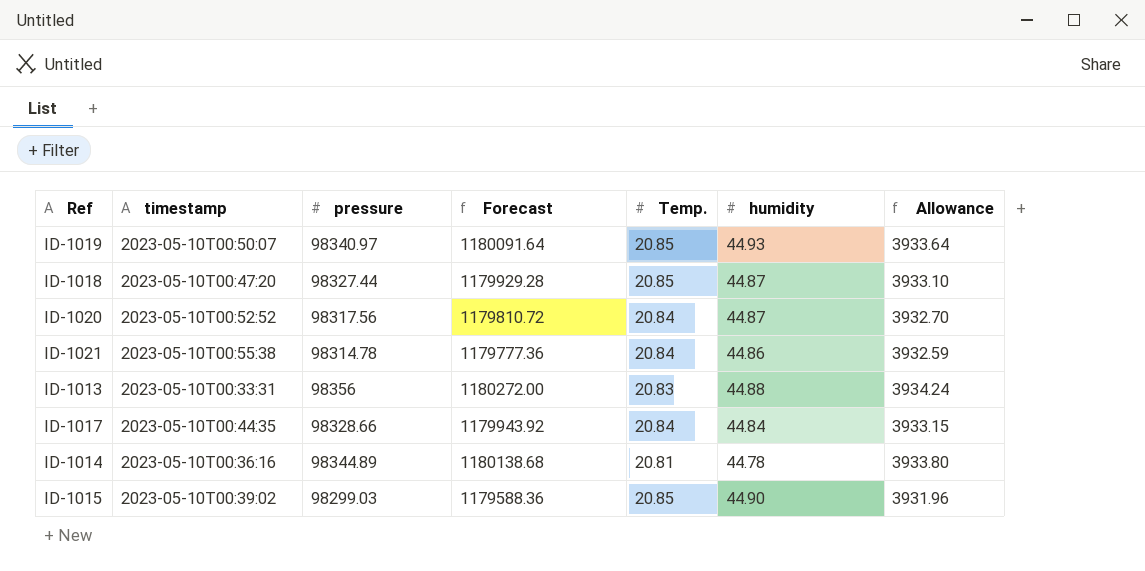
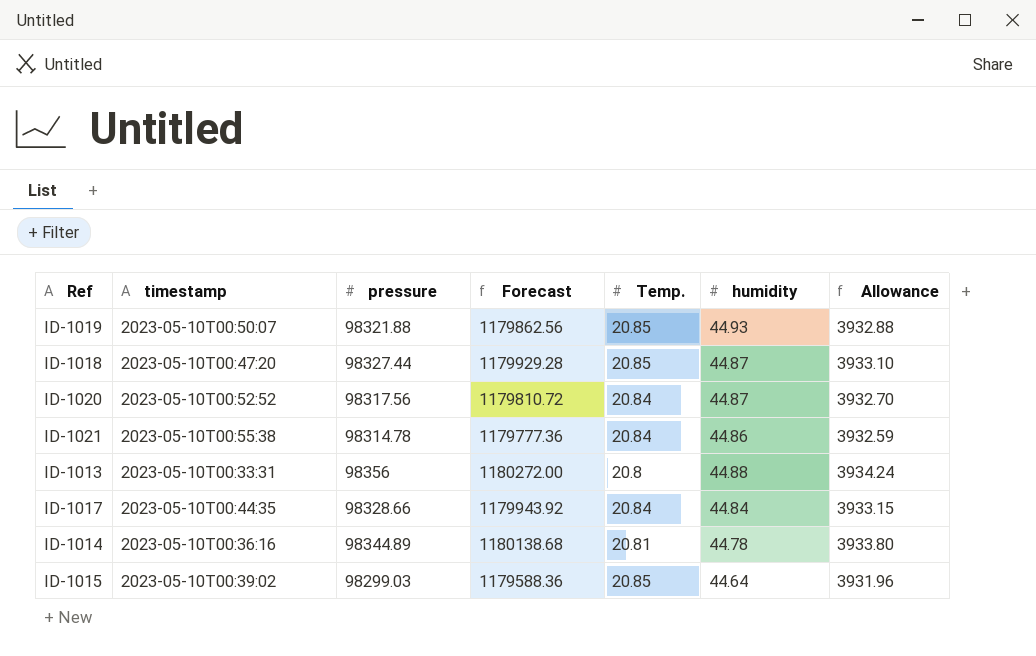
ID-1019 | pressure: 98340.97 -> 98321.88
ID-1019 | Forecast: 1180091.64 -> 1179862.56
ID-1019 | Allowance: 3933.64 -> 3932.88
ID-1013 | Temp.: 20.83 -> 20.8
ID-1015 | humidity: 44.90 -> 44.64

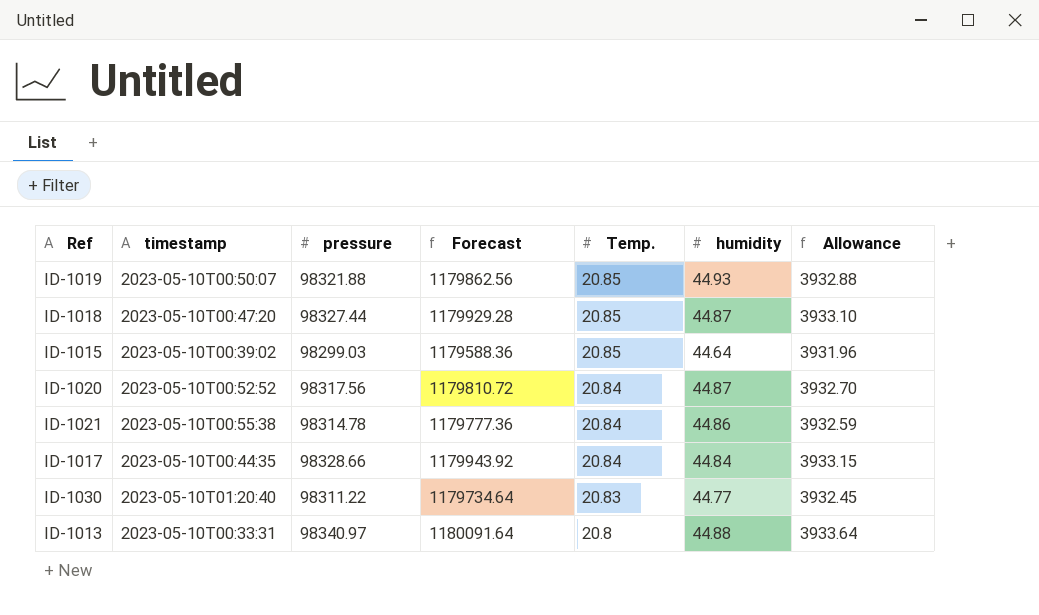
row order: none -> Temp. descending
row ID-1014: 2023-05-10T00:36:16 | 98344.89 | 1180138.68 | 20.81 | 44.78 | 3933.80 -> none
row ID-1030: none -> 2023-05-10T01:20:40 | 98311.22 | 1179734.64 | 20.83 | 44.77 | 3932.45
ID-1013 | pressure: 98356 -> 98340.97
ID-1013 | Forecast: 1180272.00 -> 1180091.64
ID-1013 | Allowance: 3934.24 -> 3933.64

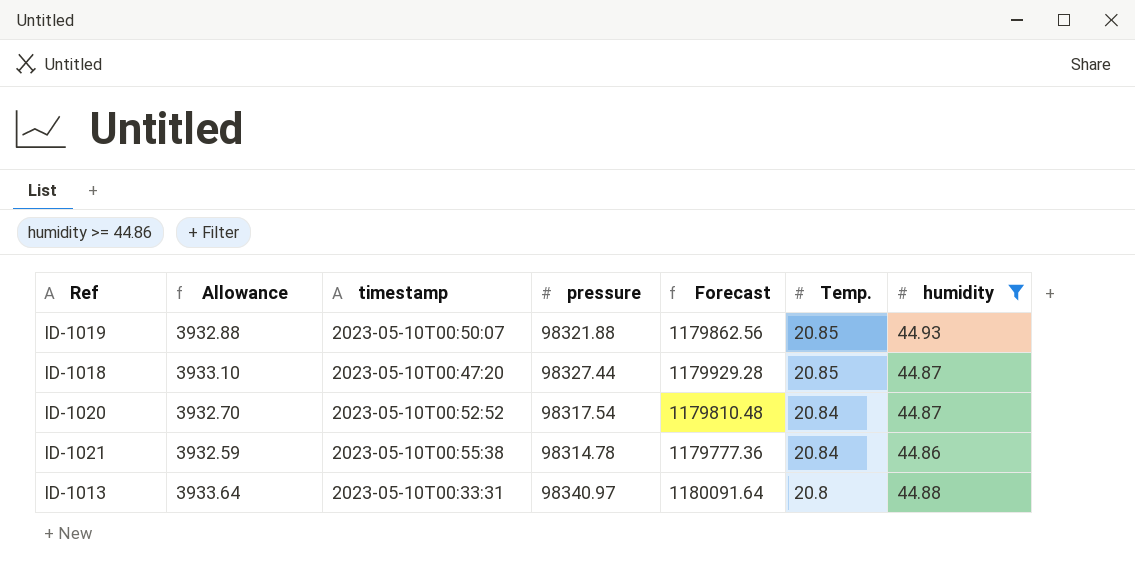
filter: none -> humidity >= 44.86
column Allowance | position: 7 -> 2
ID-1020 | pressure: 98317.56 -> 98317.54
ID-1020 | Forecast: 1179810.72 -> 1179810.48

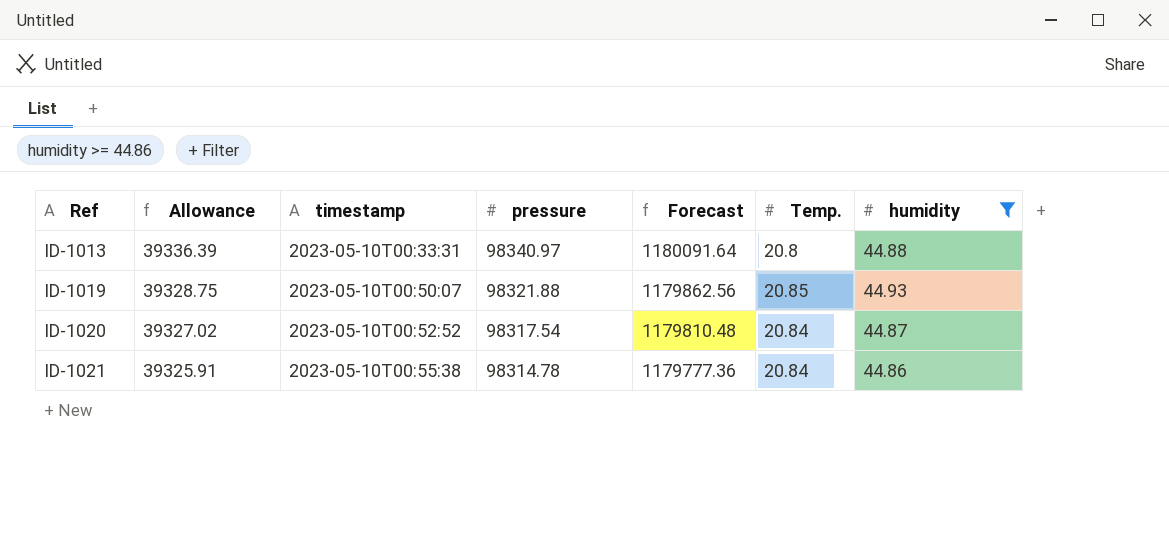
row order: Temp. descending -> Ref ascending
column Allowance | formula: [pressure] * 0.04 -> [pressure] * 0.4
row ID-1018: 3933.10 | 2023-05-10T00:47:20 | 98327.44 | 1179929.28 | 20.85 | 44.87 -> none

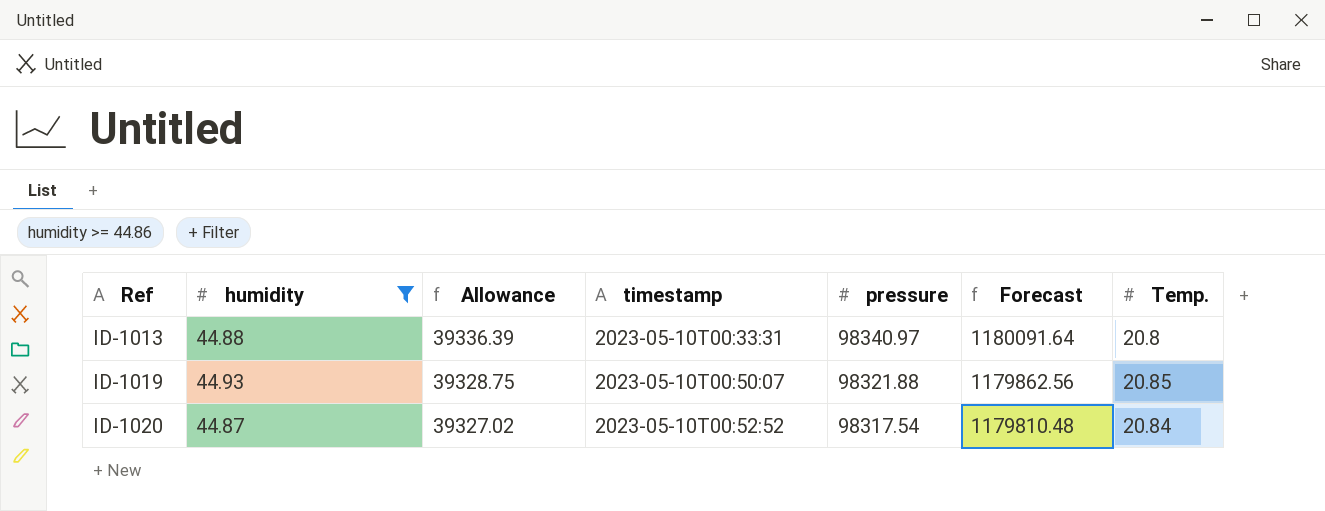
column humidity | position: 7 -> 2
row ID-1021: 39325.91 | 2023-05-10T00:55:38 | 98314.78 | 1179777.36 | 20.84 | 44.86 -> none

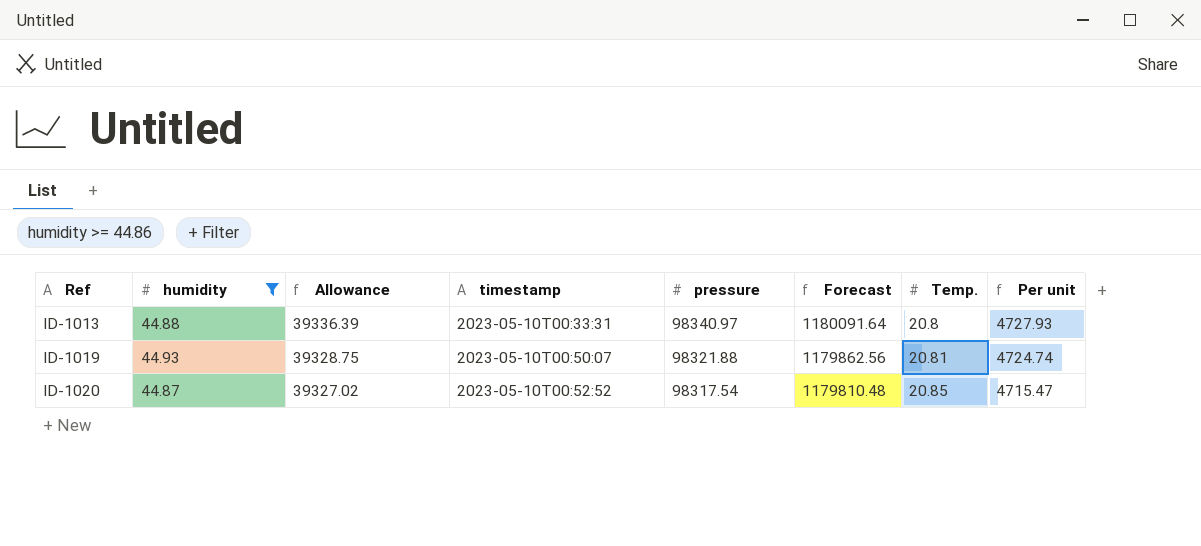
column Per unit | formula: none -> [pressure] / [Temp.]
ID-1019 | Temp.: 20.85 -> 20.81
ID-1020 | Temp.: 20.84 -> 20.85

